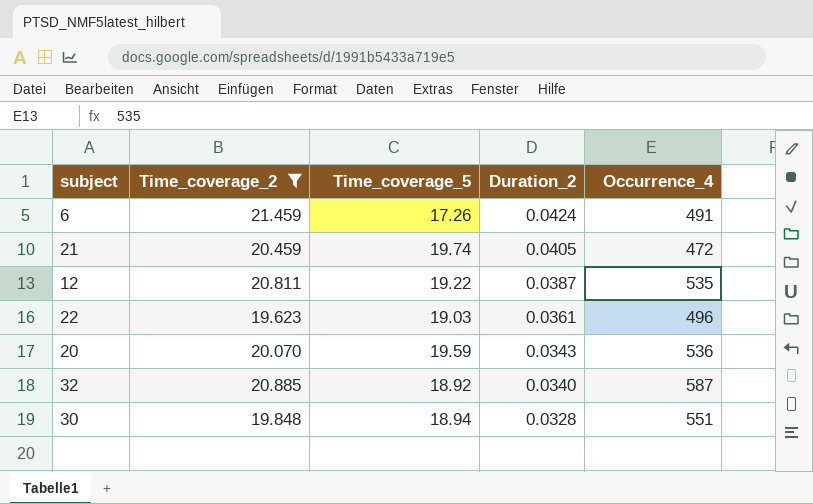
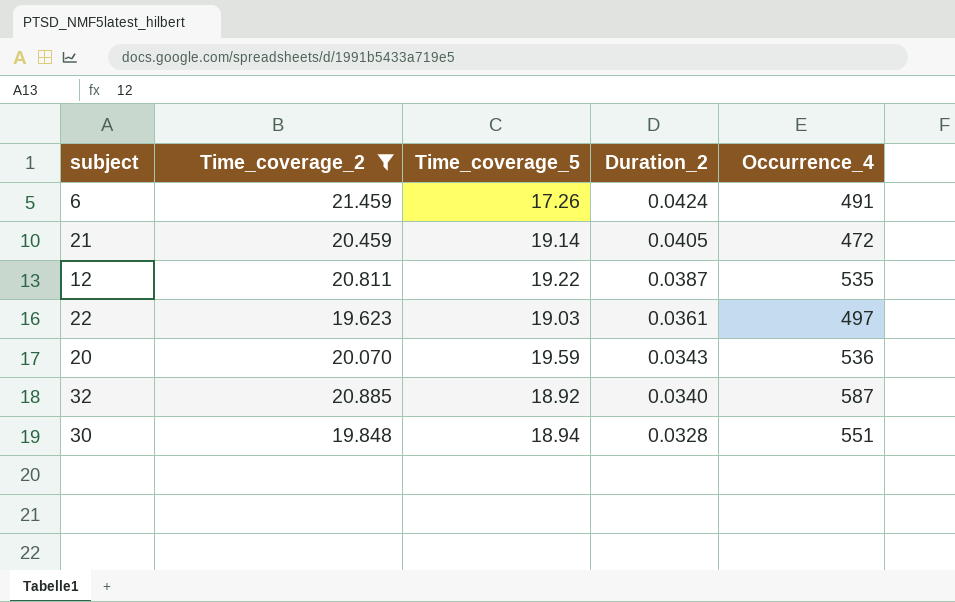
21 | Time_coverage_5: 19.74 -> 19.14
22 | Occurrence_4: 496 -> 497

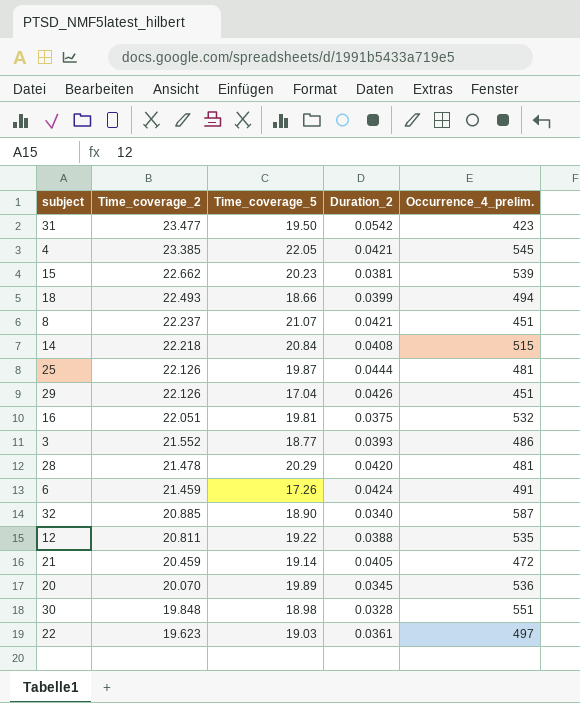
filter: Time_coverage_2 <= 21.459 -> none
row order: Duration_2 descending -> Time_coverage_2 descending
column name: Occurrence_4 -> Occurrence_4_prelim.
32 | Time_coverage_5: 18.92 -> 18.90
12 | Duration_2: 0.0387 -> 0.0388
20 | Time_coverage_5: 19.59 -> 19.89
20 | Duration_2: 0.0343 -> 0.0345
30 | Time_coverage_5: 18.94 -> 18.98

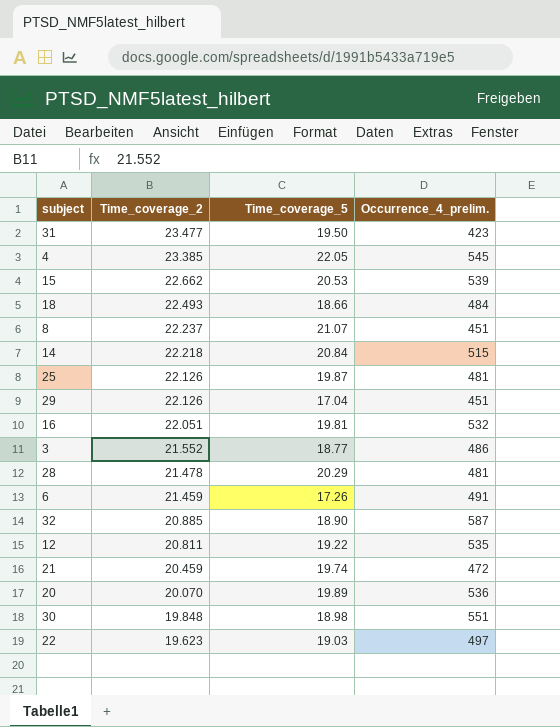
column Duration_2 | position: 4 -> none
15 | Time_coverage_5: 20.23 -> 20.53
18 | Occurrence_4_prelim.: 494 -> 484
21 | Time_coverage_5: 19.14 -> 19.74

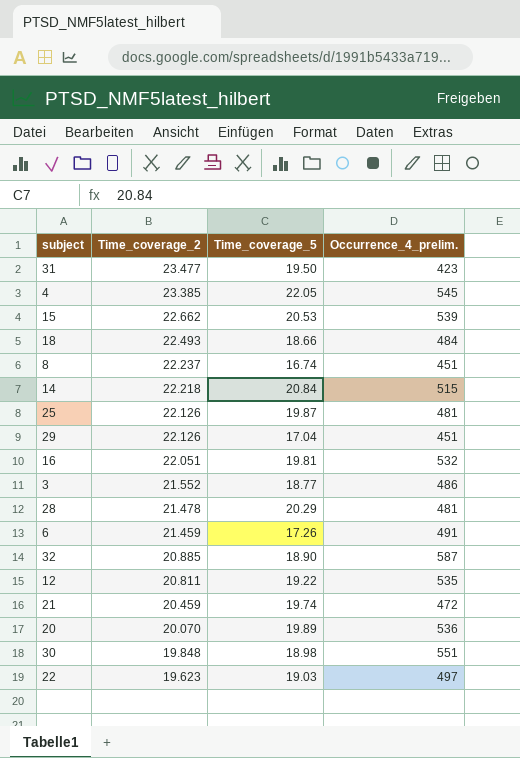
8 | Time_coverage_5: 21.07 -> 16.74

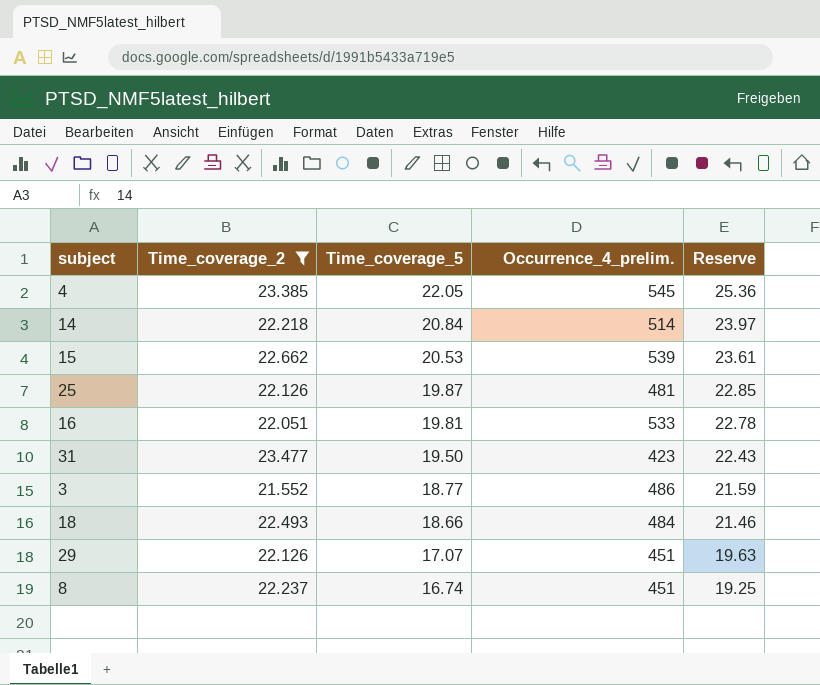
filter: none -> Time_coverage_2 >= 21.552
row order: Time_coverage_2 descending -> Time_coverage_5 descending
column Reserve | formula: none -> [Time_coverage_5] * 1.15
14 | Occurrence_4_prelim.: 515 -> 514
16 | Occurrence_4_prelim.: 532 -> 533
29 | Time_coverage_5: 17.04 -> 17.07

